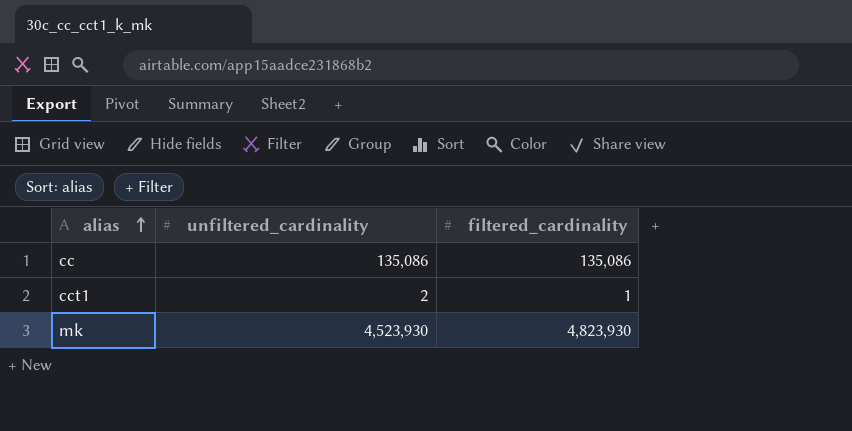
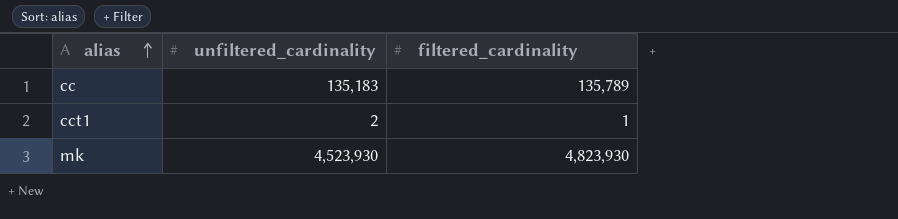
cc | unfiltered_cardinality: 135,086 -> 135,183
cc | filtered_cardinality: 135,086 -> 135,789

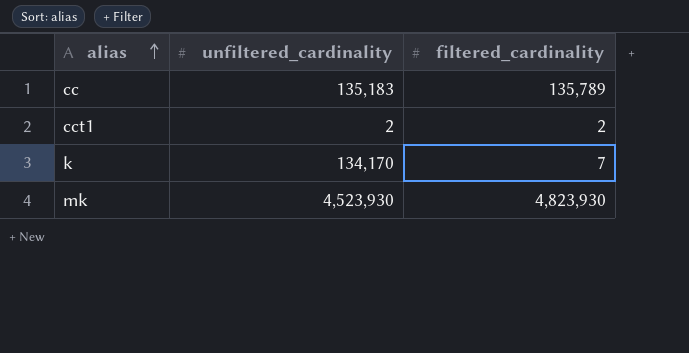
cct1 | filtered_cardinality: 1 -> 2
row k: none -> 134,170 | 7

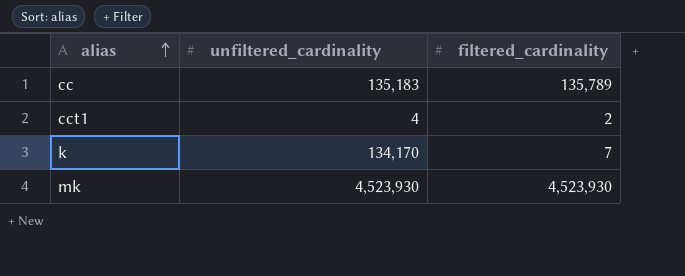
cct1 | unfiltered_cardinality: 2 -> 4
mk | filtered_cardinality: 4,823,930 -> 4,523,930

